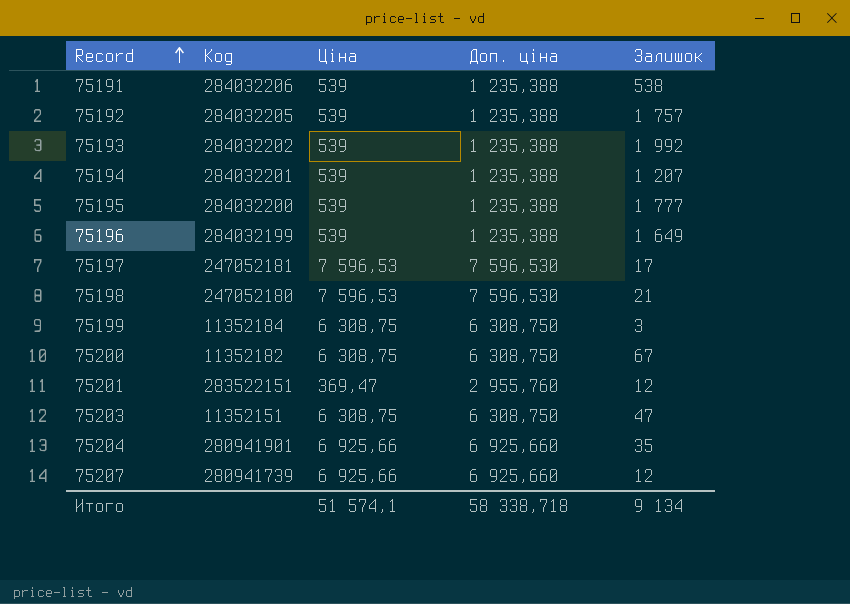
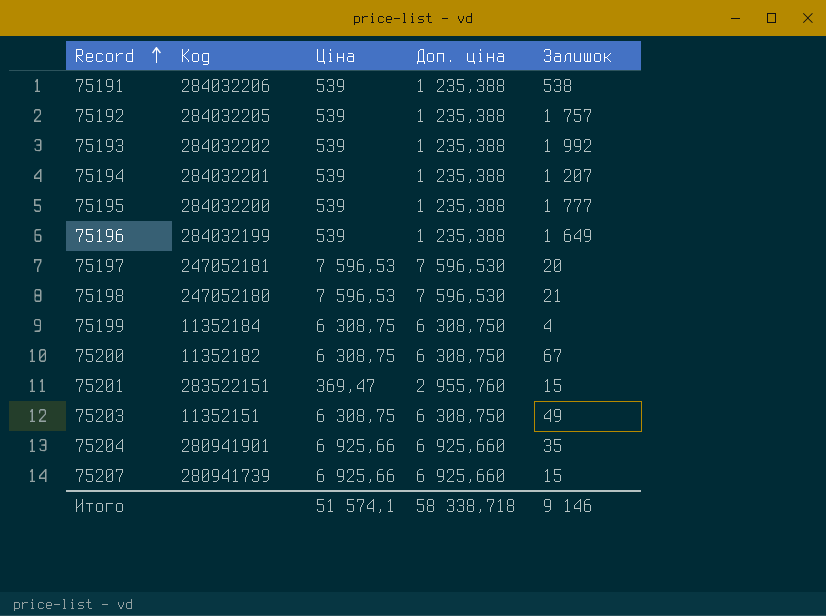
75197 | Залишок: 17 -> 20
75199 | Залишок: 3 -> 4
75201 | Залишок: 12 -> 15
75203 | Залишок: 47 -> 49
75207 | Залишок: 12 -> 15
Итого | Залишок: 9 134 -> 9 146

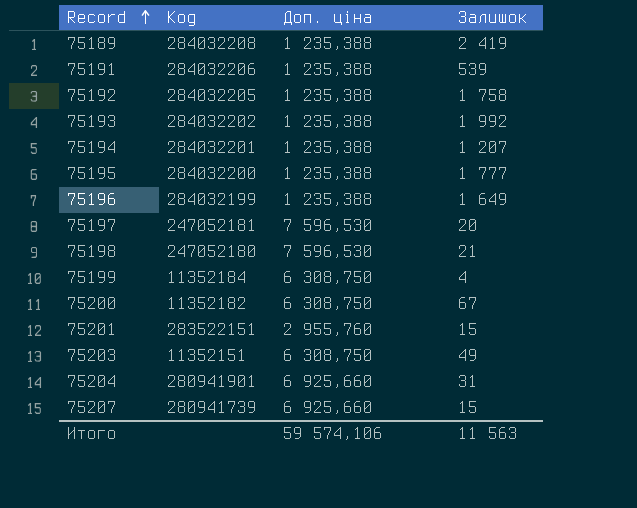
column Ціна | position: 3 -> none
row 75189: none -> 284032208 | 1 235,388 | 2 419
75191 | Залишок: 538 -> 539
75192 | Залишок: 1 757 -> 1 758
75204 | Залишок: 35 -> 31
Итого | Доп. ціна: 58 338,718 -> 59 574,106
Итого | Залишок: 9 146 -> 11 563

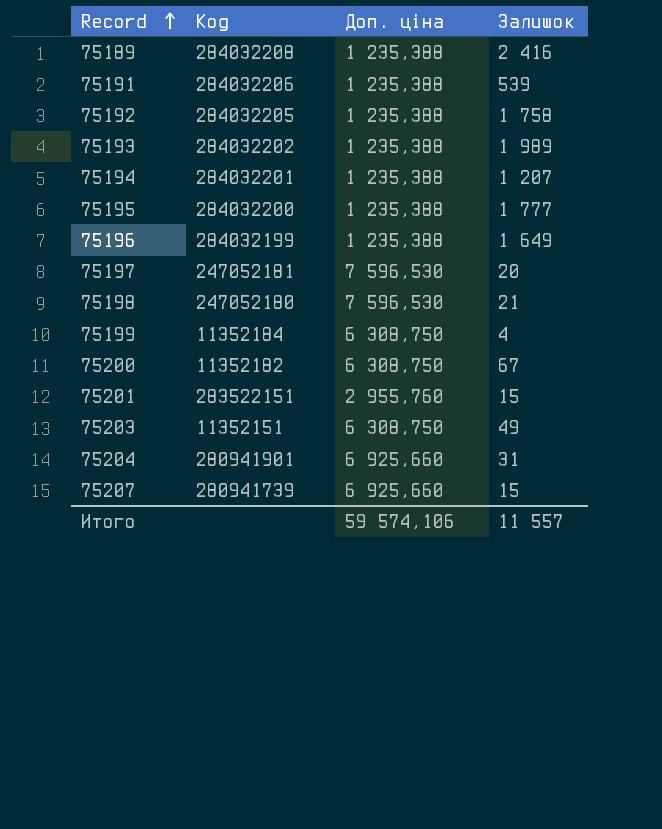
75189 | Залишок: 2 419 -> 2 416
75193 | Залишок: 1 992 -> 1 989
Итого | Залишок: 11 563 -> 11 557

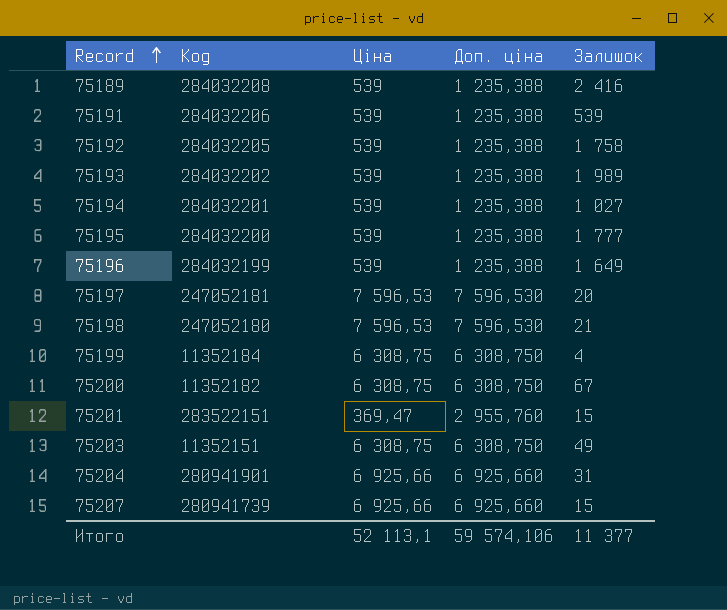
column Ціна | position: none -> 3
75194 | Залишок: 1 207 -> 1 027
Итого | Залишок: 11 557 -> 11 377

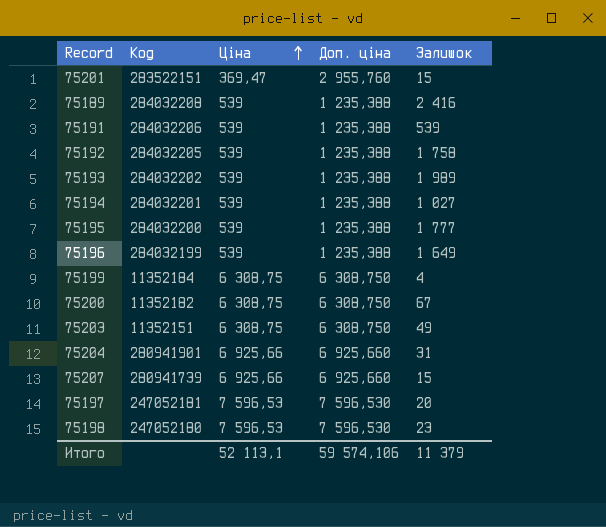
row order: Record ascending -> Ціна ascending
75198 | Залишок: 21 -> 23
Итого | Залишок: 11 377 -> 11 379

